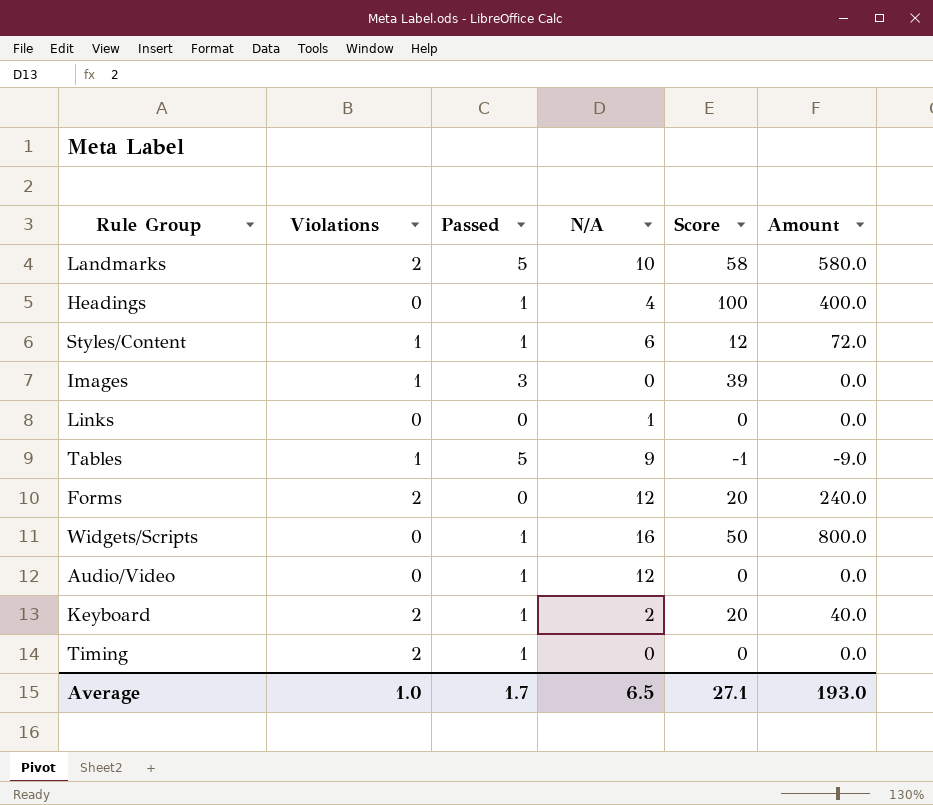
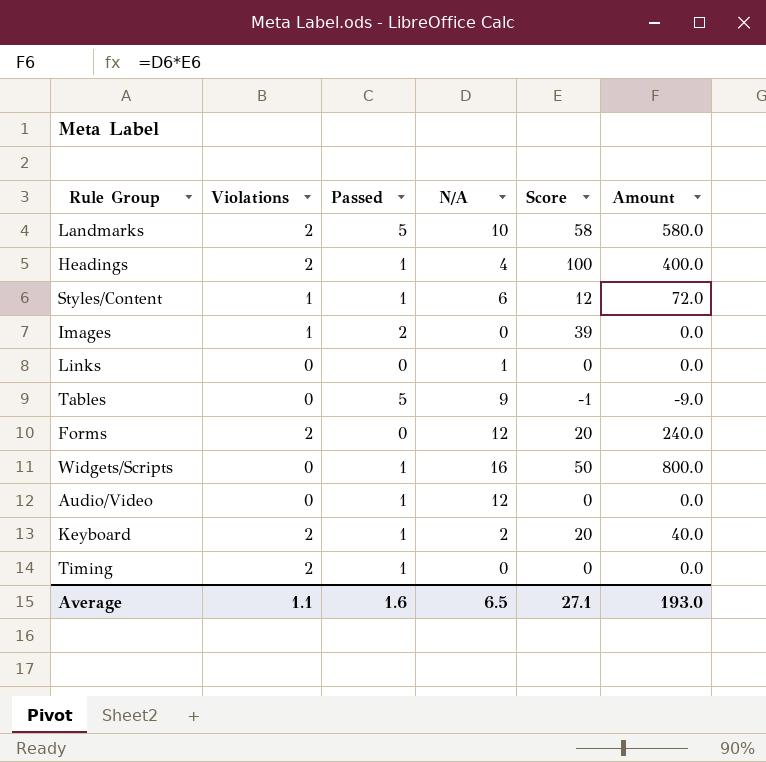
Headings | Violations: 0 -> 2
Images | Passed: 3 -> 2
Tables | Violations: 1 -> 0
Average | Violations: 1.0 -> 1.1
Average | Passed: 1.7 -> 1.6

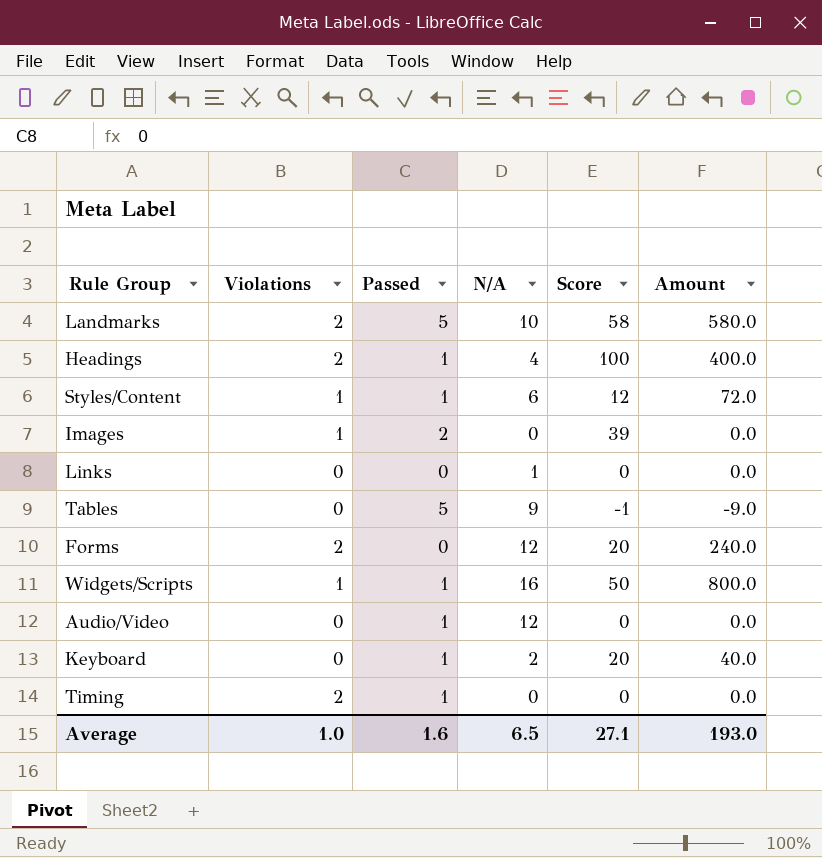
Widgets/Scripts | Violations: 0 -> 1
Keyboard | Violations: 2 -> 0
Average | Violations: 1.1 -> 1.0

